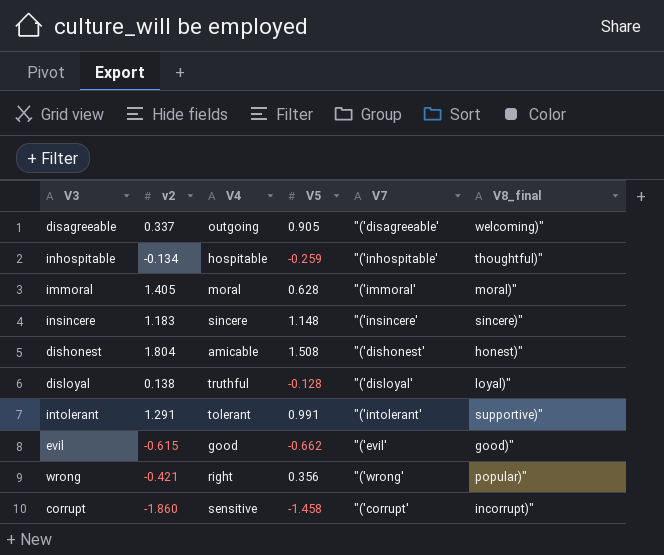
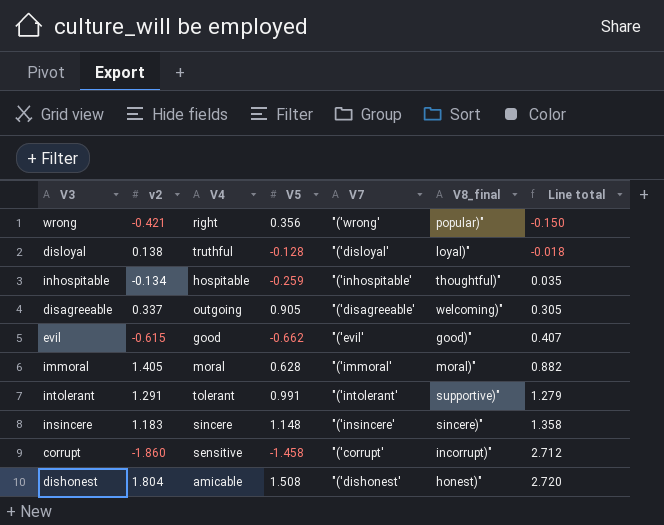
row order: none -> Line total ascending
column Line total | formula: none -> [v2] * [V5]

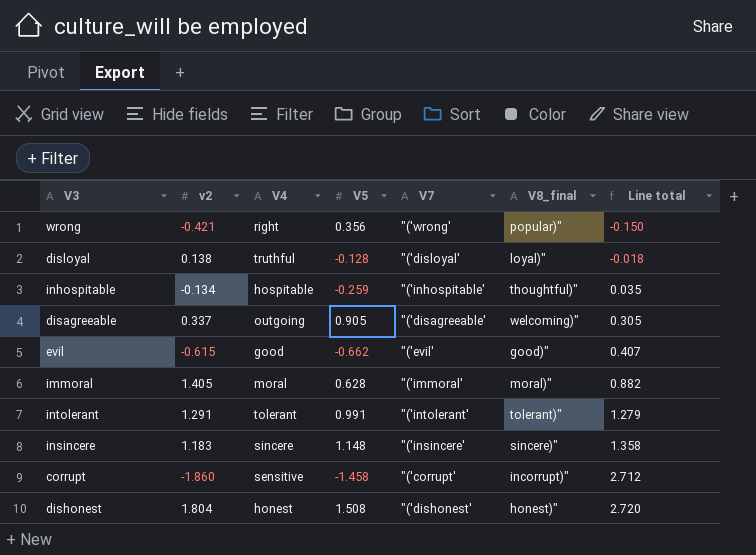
intolerant | V8_final: supportive)" -> tolerant)"
dishonest | V4: amicable -> honest

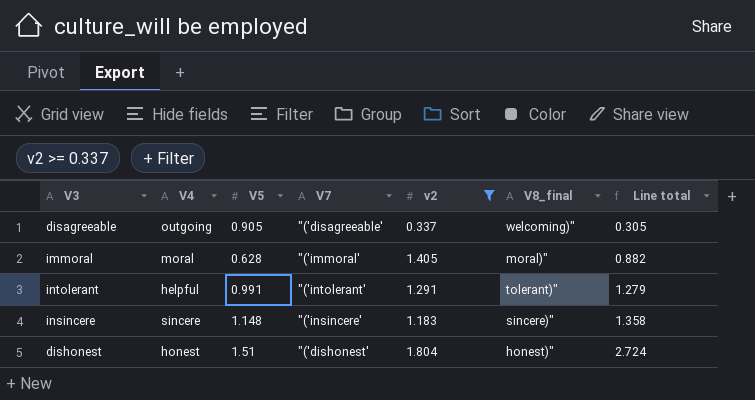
filter: none -> v2 >= 0.337
column v2 | position: 2 -> 5
intolerant | V4: tolerant -> helpful
dishonest | V5: 1.508 -> 1.51
dishonest | Line total: 2.720 -> 2.724

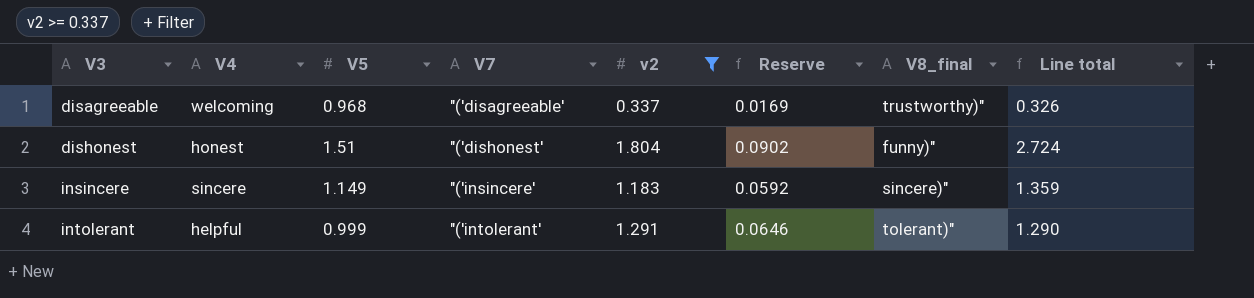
row order: Line total ascending -> V3 ascending
column Reserve | formula: none -> [v2] * 0.05
row immoral: moral | 0.628 | "('immoral' | 1.405 | moral)" | 0.882 -> none
disagreeable | V4: outgoing -> welcoming
disagreeable | V5: 0.905 -> 0.968
disagreeable | V8_final: welcoming)" -> trustworthy)"
disagreeable | Line total: 0.305 -> 0.326
dishonest | V8_final: honest)" -> funny)"
insincere | V5: 1.148 -> 1.149
insincere | Line total: 1.358 -> 1.359
intolerant | V5: 0.991 -> 0.999
intolerant | Line total: 1.279 -> 1.290

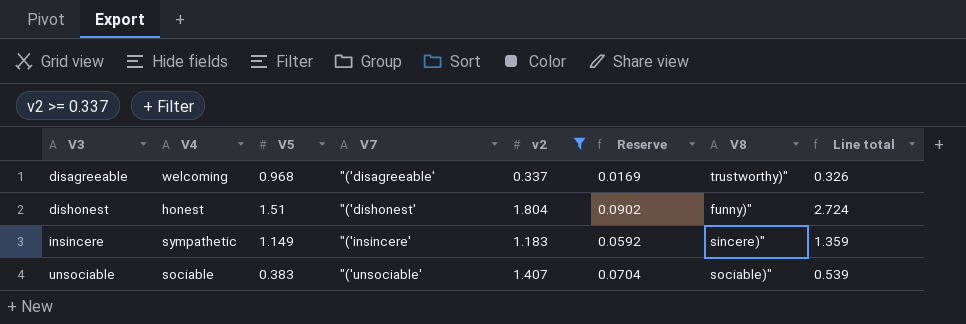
column name: V8_final -> V8
row intolerant: helpful | 0.999 | "('intolerant' | 1.291 | 0.0646 | tolerant)" | 1.290 -> none
insincere | V4: sincere -> sympathetic
row unsociable: none -> sociable | 0.383 | "('unsociable' | 1.407 | 0.0704 | sociable)" | 0.539

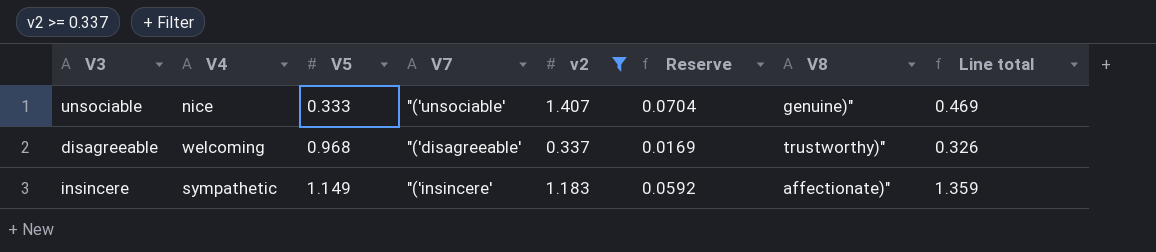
row order: V3 ascending -> V5 ascending
row dishonest: honest | 1.51 | "('dishonest' | 1.804 | 0.0902 | funny)" | 2.724 -> none
unsociable | V4: sociable -> nice
unsociable | V5: 0.383 -> 0.333
unsociable | V8: sociable)" -> genuine)"
unsociable | Line total: 0.539 -> 0.469
insincere | V8: sincere)" -> affectionate)"

